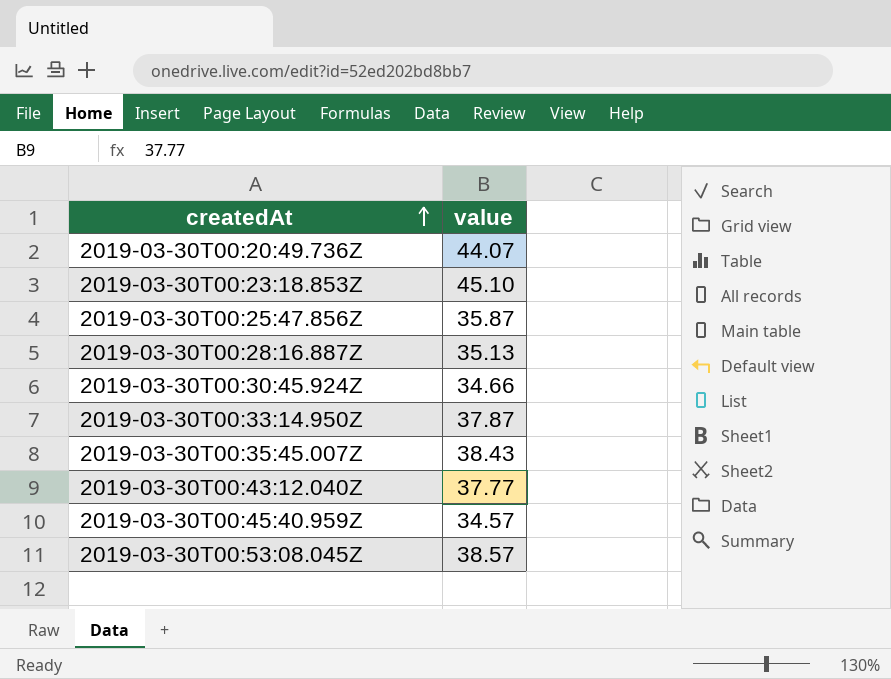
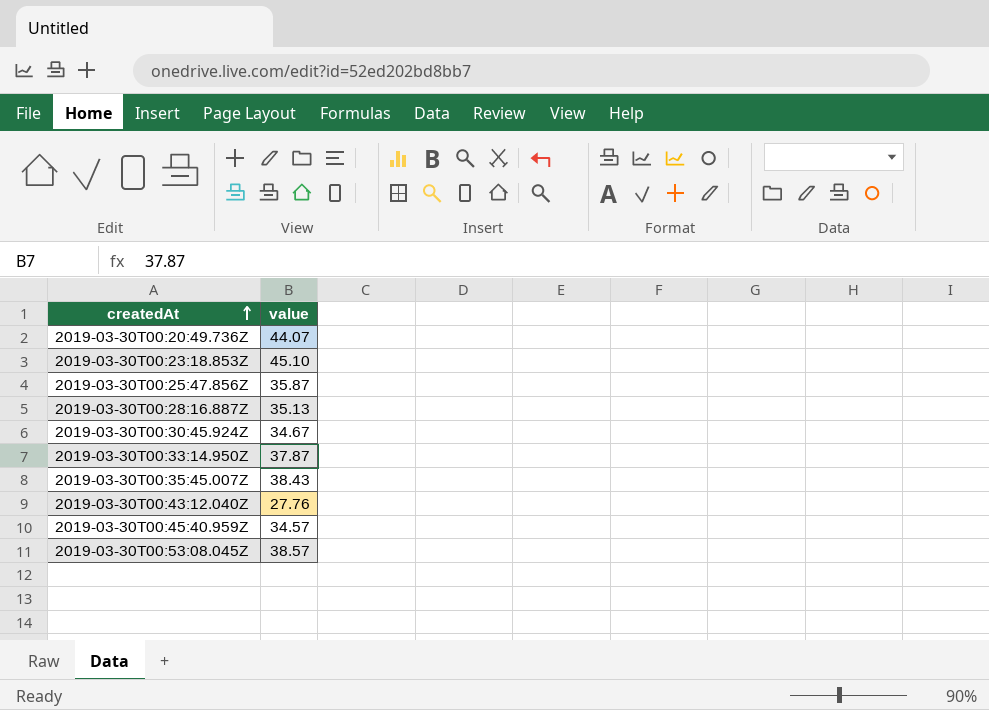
2019-03-30T00:30:45.924Z | value: 34.66 -> 34.67
2019-03-30T00:43:12.040Z | value: 37.77 -> 27.76

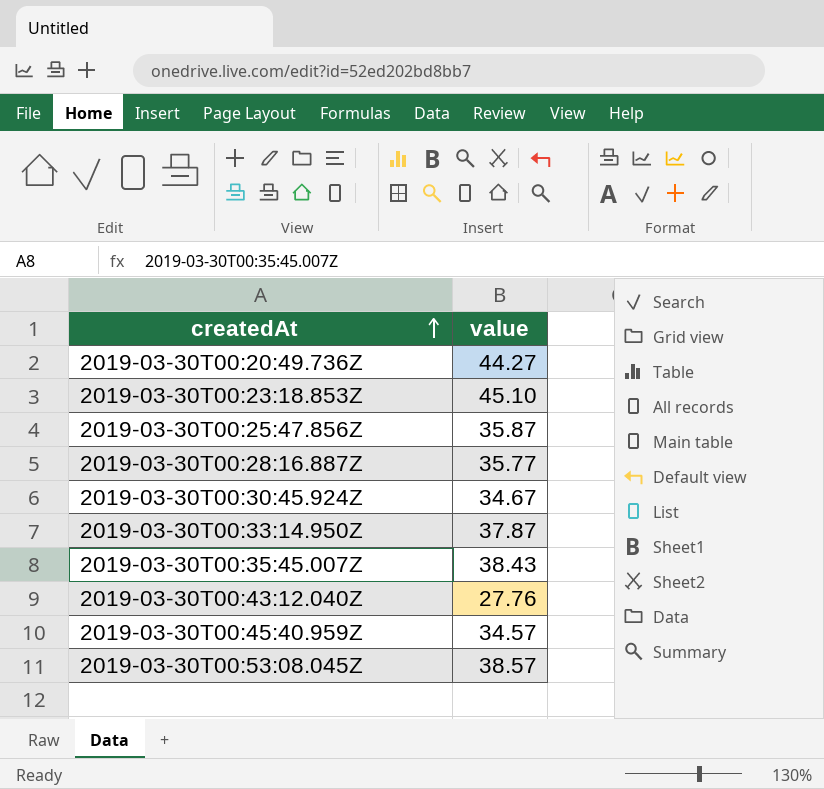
2019-03-30T00:20:49.736Z | value: 44.07 -> 44.27
2019-03-30T00:28:16.887Z | value: 35.13 -> 35.77

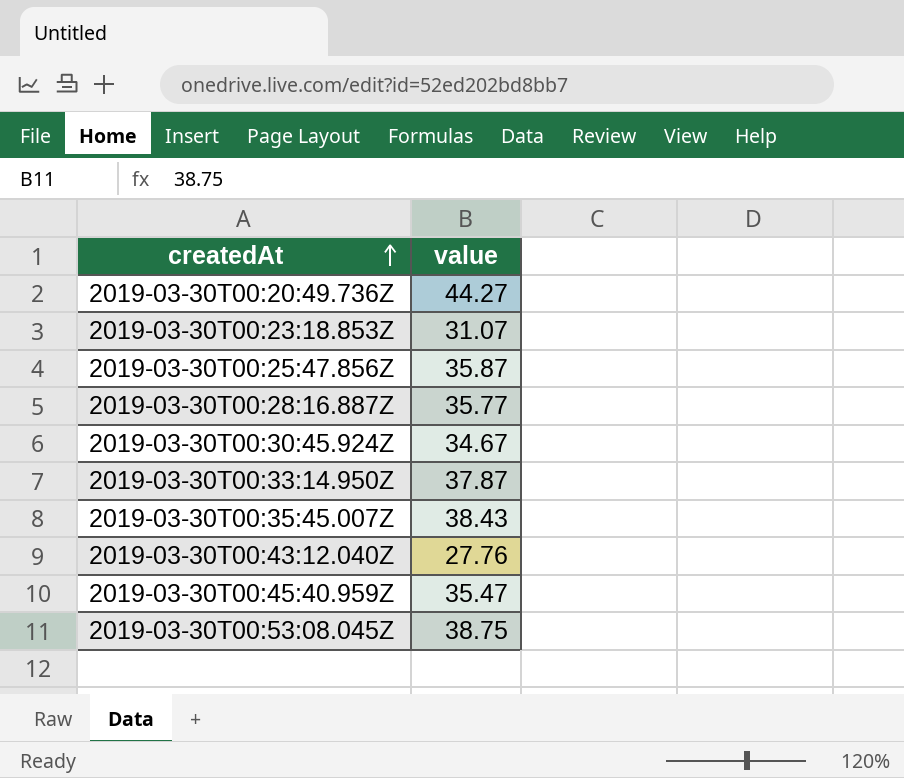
2019-03-30T00:23:18.853Z | value: 45.10 -> 31.07
2019-03-30T00:45:40.959Z | value: 34.57 -> 35.47
2019-03-30T00:53:08.045Z | value: 38.57 -> 38.75

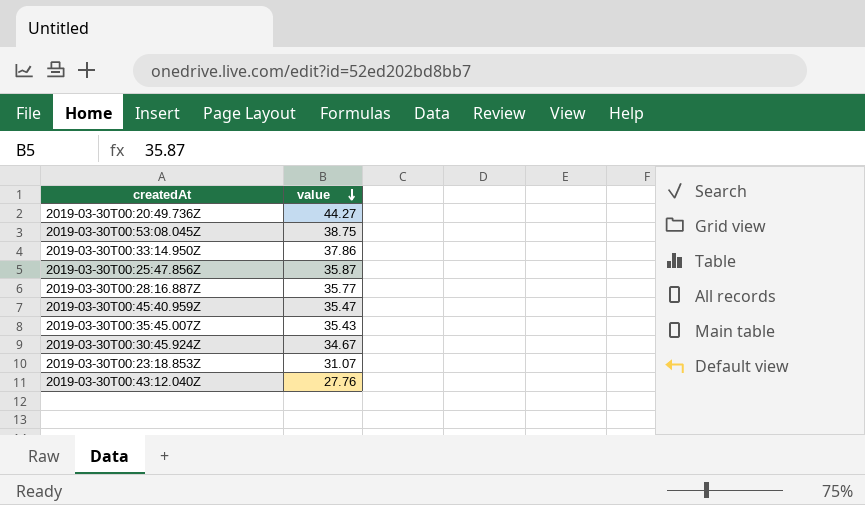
row order: createdAt ascending -> value descending
2019-03-30T00:33:14.950Z | value: 37.87 -> 37.86
2019-03-30T00:35:45.007Z | value: 38.43 -> 35.43

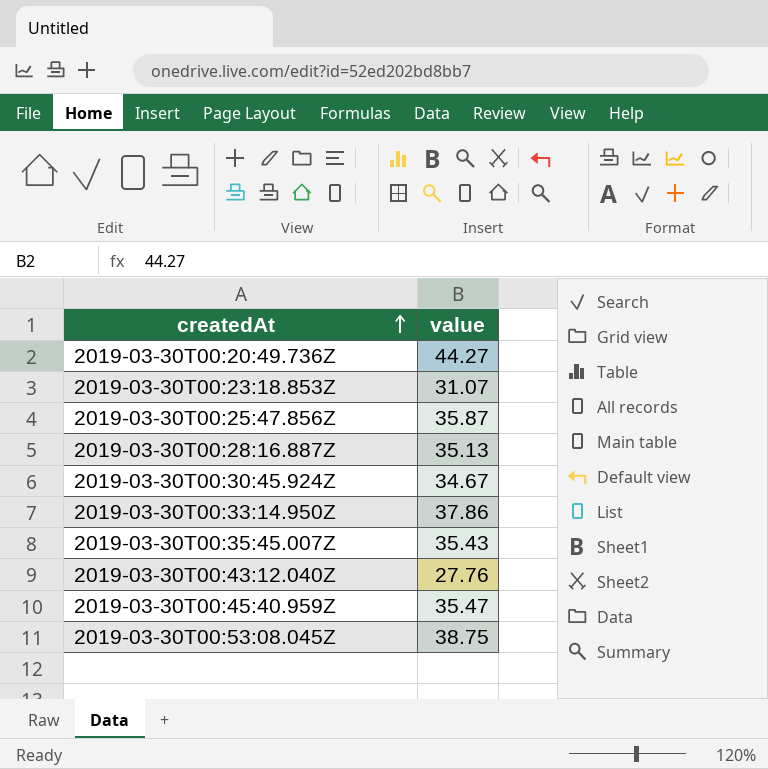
row order: value descending -> createdAt ascending
2019-03-30T00:28:16.887Z | value: 35.77 -> 35.13

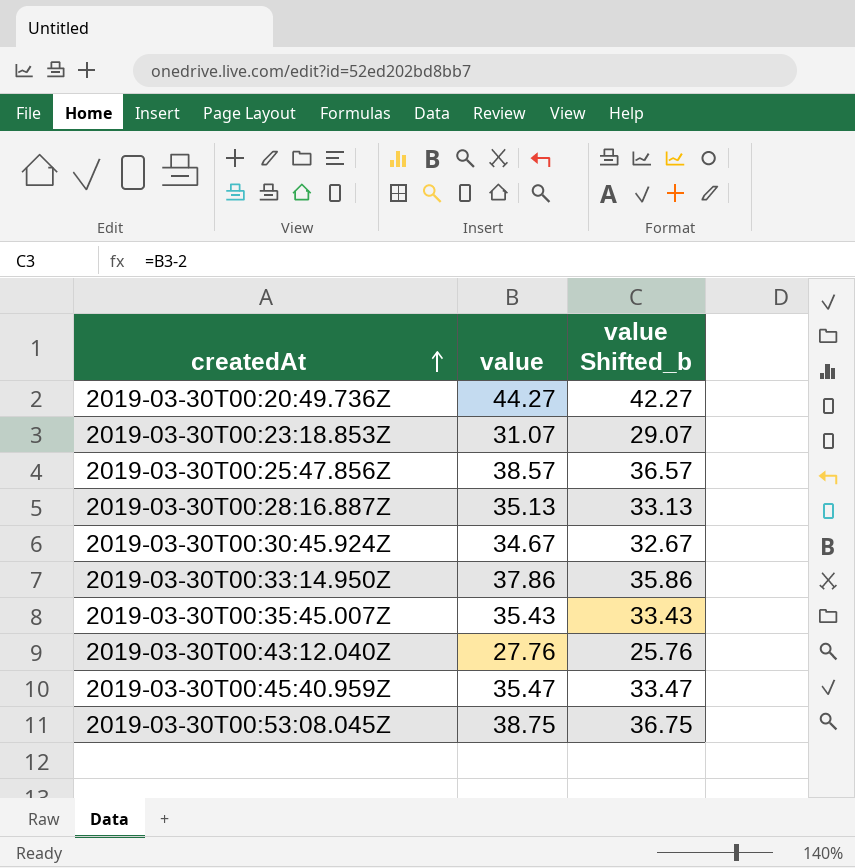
column value Shifted_b | formula: none -> [value] - 2
2019-03-30T00:25:47.856Z | value: 35.87 -> 38.57

